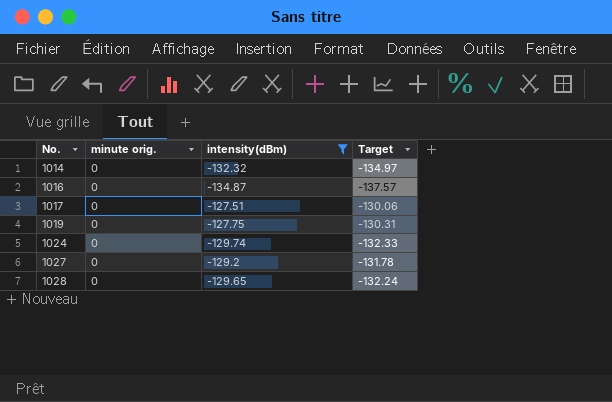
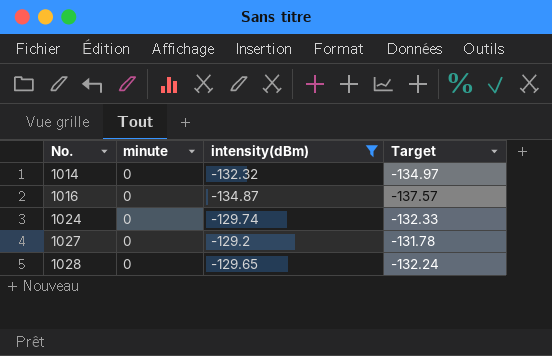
column name: minute orig. -> minute
row 1017: 0 | -127.51 | -130.06 -> none
row 1019: 0 | -127.75 | -130.31 -> none

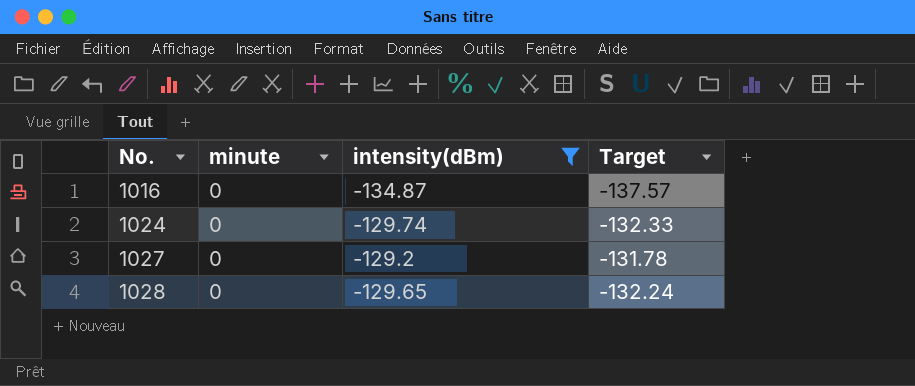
row 1014: 0 | -132.32 | -134.97 -> none

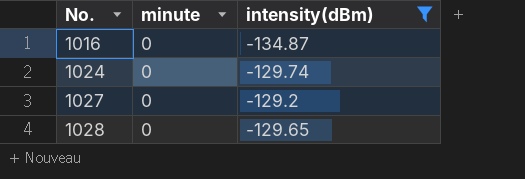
column Target | formula: [intensity(dBm)] * 1.02 -> none

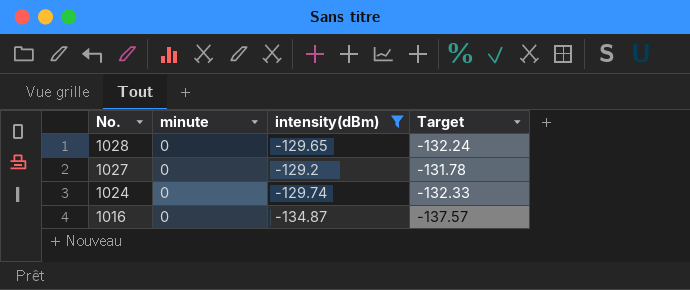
row order: No. ascending -> No. descending
column Target | formula: none -> [intensity(dBm)] * 1.02

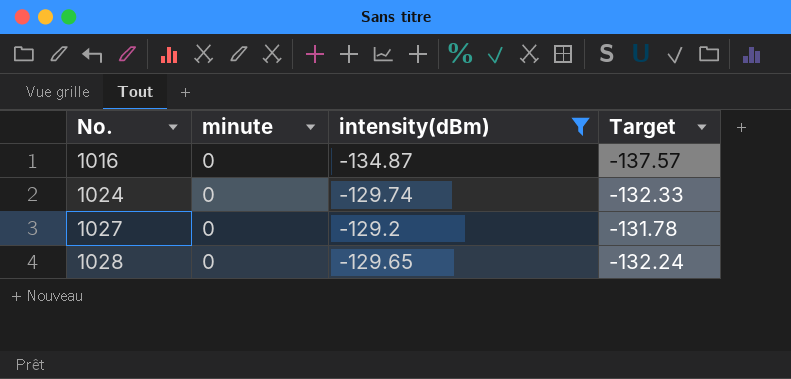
row order: No. descending -> No. ascending

